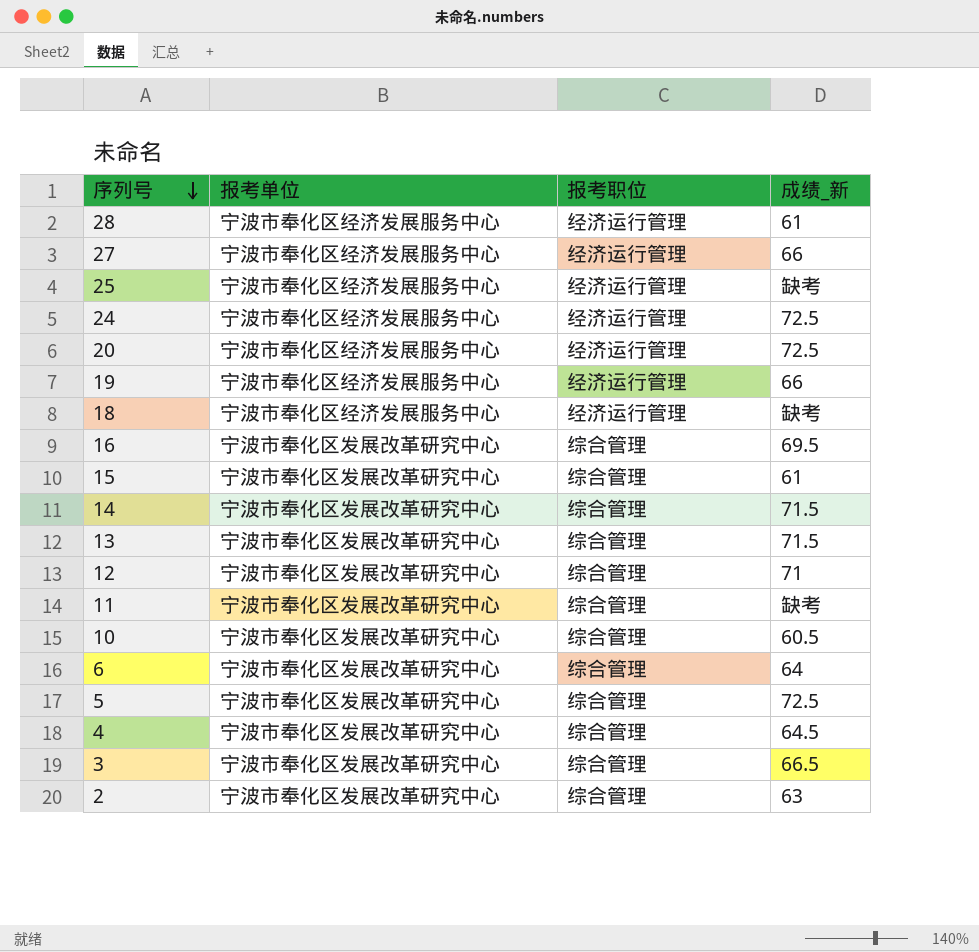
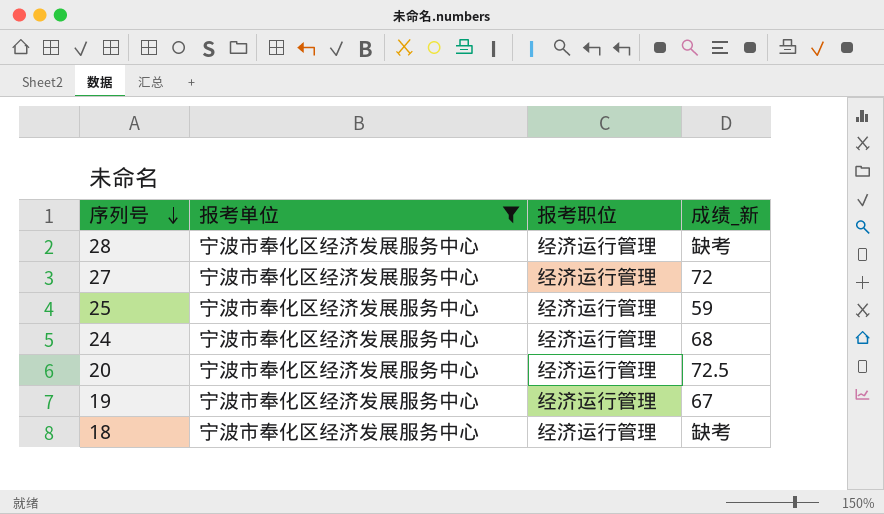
filter: none -> 报考单位 = 宁波市奉化区经济发展服务中心
28 | 成绩_新: 61 -> 缺考
27 | 成绩_新: 66 -> 72
25 | 成绩_新: 缺考 -> 59
24 | 成绩_新: 72.5 -> 68
19 | 成绩_新: 66 -> 67

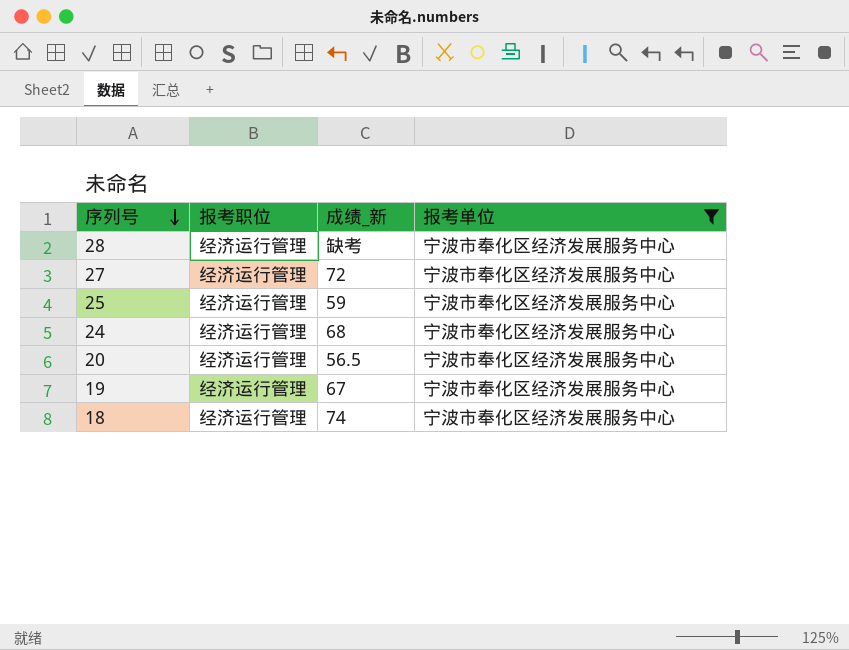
column 报考单位 | position: 2 -> 4
20 | 成绩_新: 72.5 -> 56.5
18 | 成绩_新: 缺考 -> 74

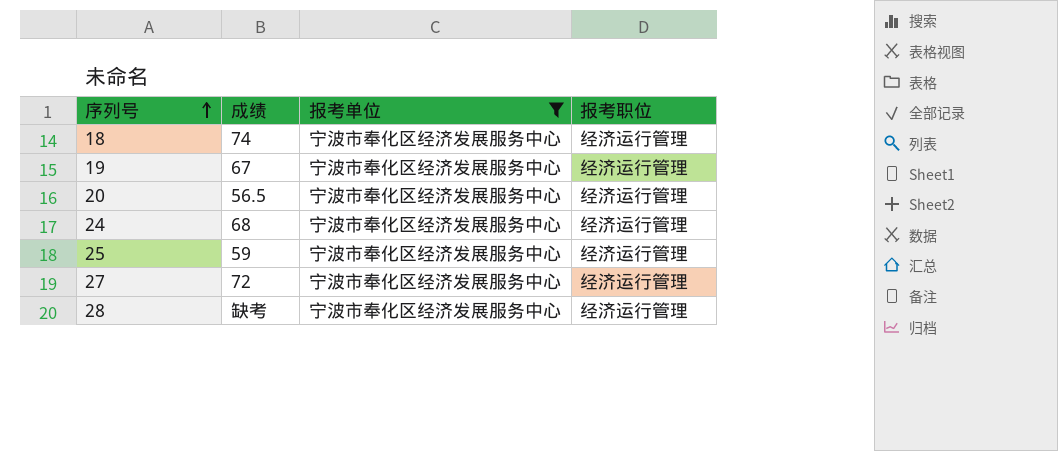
row order: 序列号 descending -> 序列号 ascending
column name: 成绩_新 -> 成绩
column 报考职位 | position: 2 -> 4

